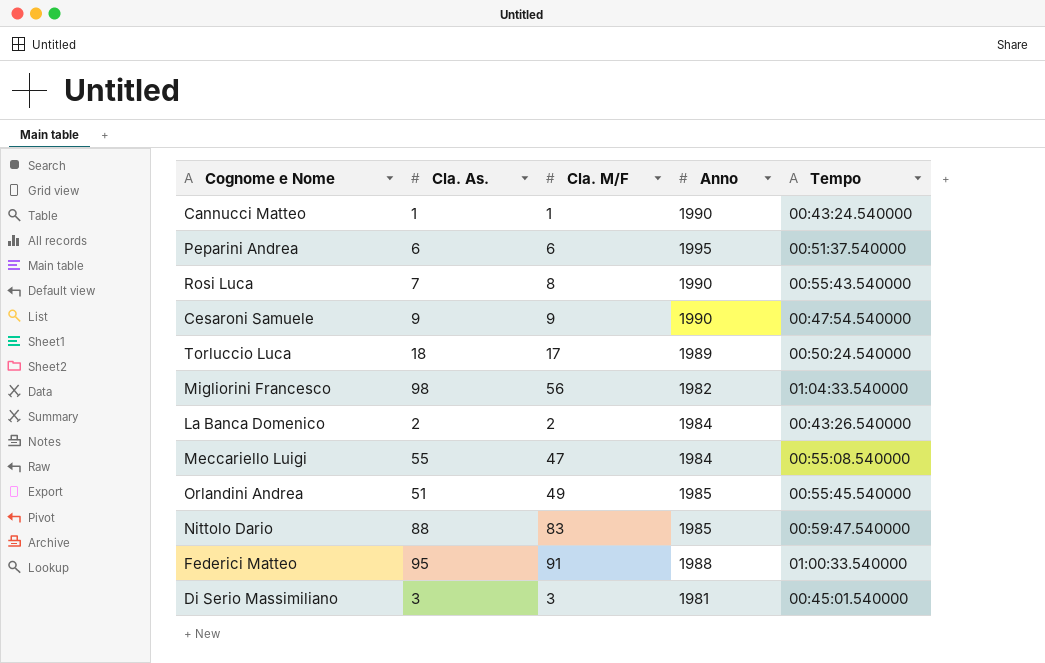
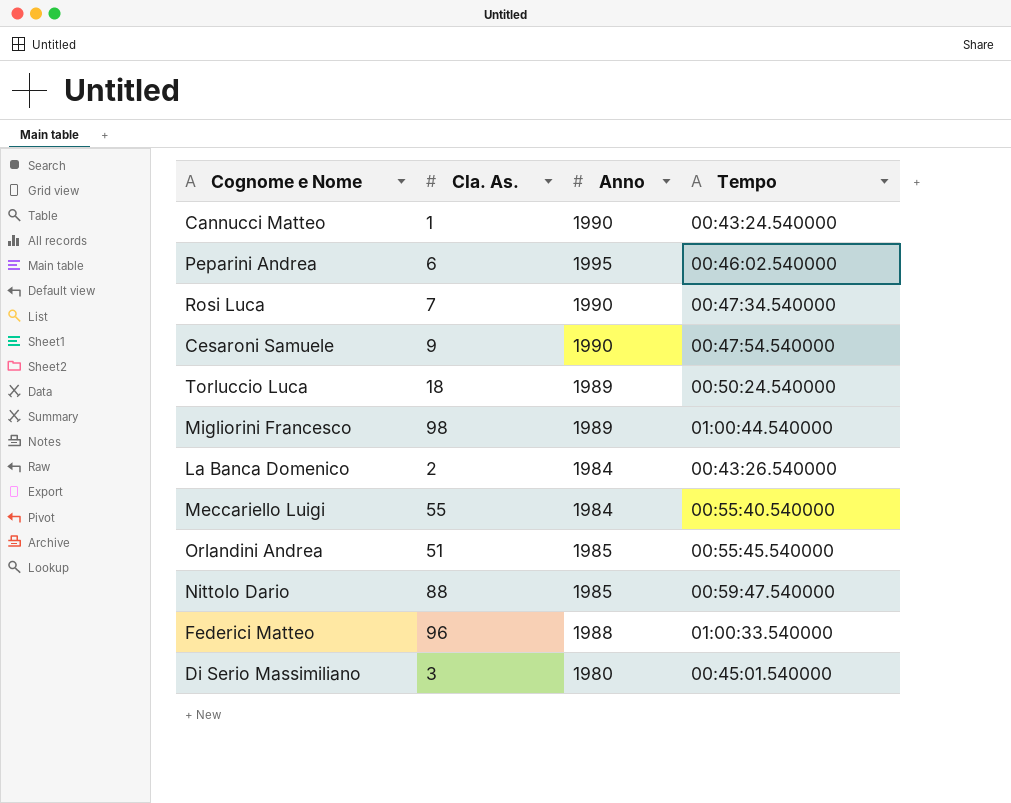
column Cla. M/F | position: 3 -> none
Peparini Andrea | Tempo: 00:51:37.540000 -> 00:46:02.540000
Rosi Luca | Tempo: 00:55:43.540000 -> 00:47:34.540000
Migliorini Francesco | Anno: 1982 -> 1989
Migliorini Francesco | Tempo: 01:04:33.540000 -> 01:00:44.540000
Meccariello Luigi | Tempo: 00:55:08.540000 -> 00:55:40.540000
Federici Matteo | Cla. As.: 95 -> 96
Di Serio Massimiliano | Anno: 1981 -> 1980

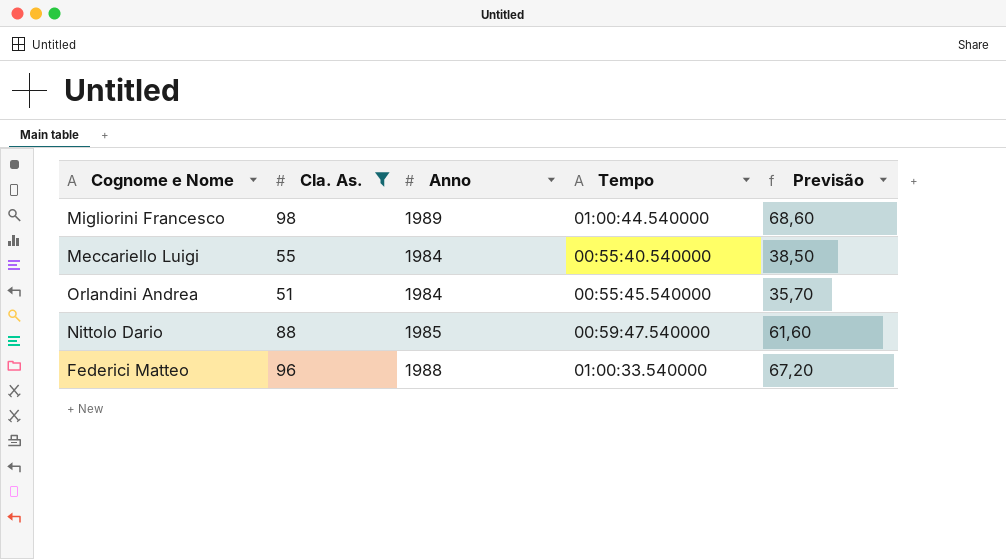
filter: none -> Cla. As. >= 51
column Previsão | formula: none -> [Cla. As.] * 0,7
Orlandini Andrea | Anno: 1985 -> 1984

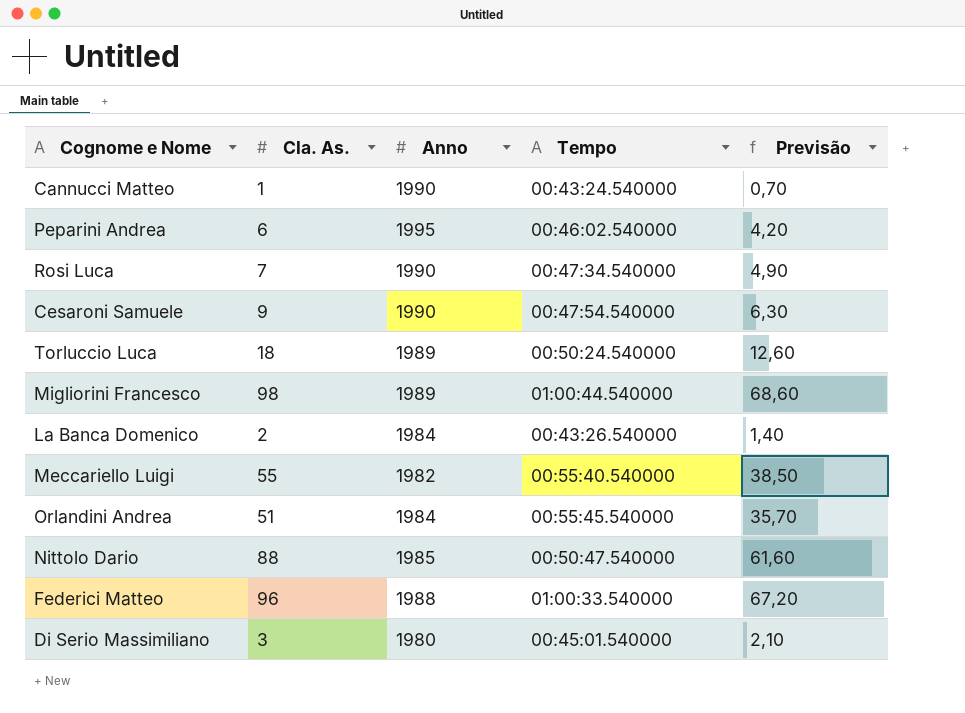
filter: Cla. As. >= 51 -> none
Meccariello Luigi | Anno: 1984 -> 1982
Nittolo Dario | Tempo: 00:59:47.540000 -> 00:50:47.540000

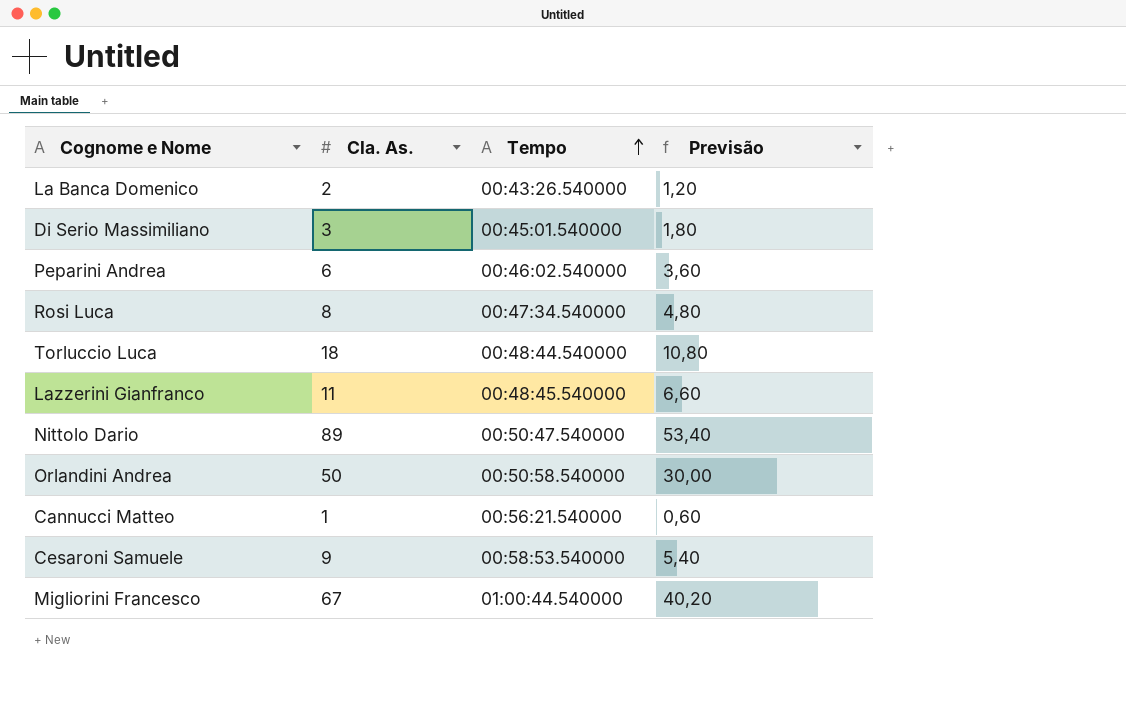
row order: none -> Tempo ascending
column Anno | position: 3 -> none
column Previsão | formula: [Cla. As.] * 0,7 -> [Cla. As.] * 0,6
row Meccariello Luigi: 55 | 1982 | 00:55:40.540000 | 38,50 -> none
row Federici Matteo: 96 | 1988 | 01:00:33.540000 | 67,20 -> none
Rosi Luca | Cla. As.: 7 -> 8
Torluccio Luca | Tempo: 00:50:24.540000 -> 00:48:44.540000
row Lazzerini Gianfranco: none -> 11 | 00:48:45.540000 | 6,60
Nittolo Dario | Cla. As.: 88 -> 89
Orlandini Andrea | Cla. As.: 51 -> 50
Orlandini Andrea | Tempo: 00:55:45.540000 -> 00:50:58.540000
Cannucci Matteo | Tempo: 00:43:24.540000 -> 00:56:21.540000
Cesaroni Samuele | Tempo: 00:47:54.540000 -> 00:58:53.540000
Migliorini Francesco | Cla. As.: 98 -> 67

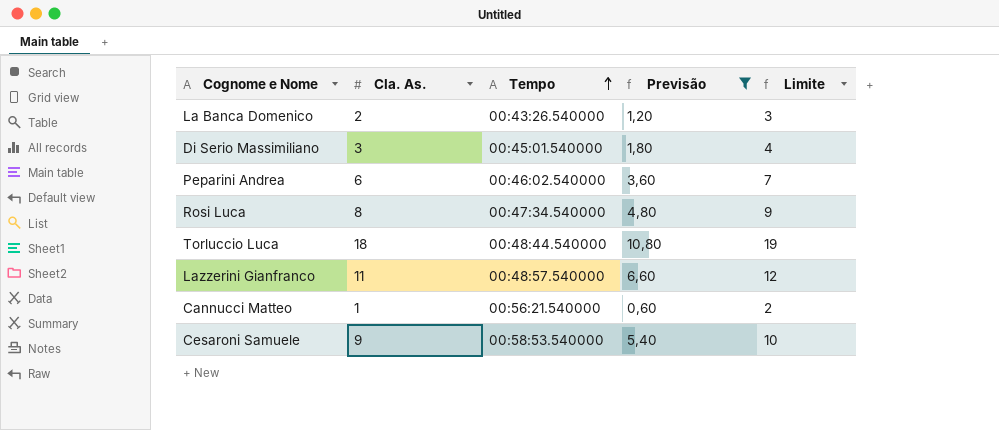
filter: none -> Previsão <= 10,80
column Limite | formula: none -> [Cla. As.] + 1
Lazzerini Gianfranco | Tempo: 00:48:45.540000 -> 00:48:57.540000

